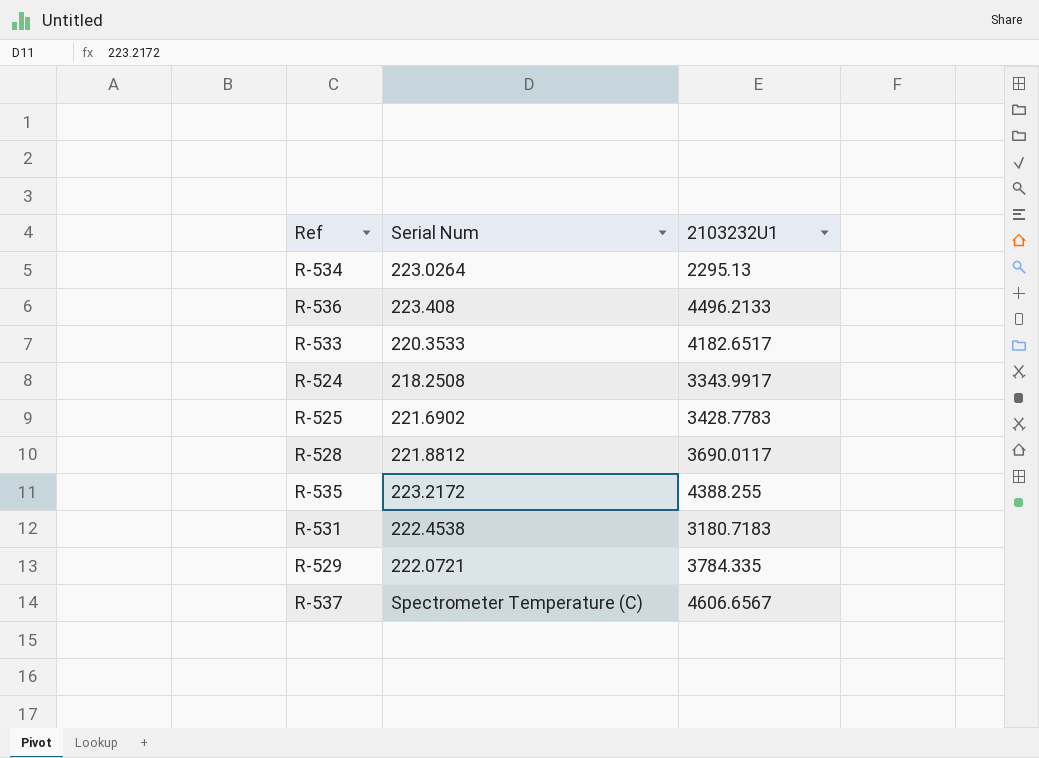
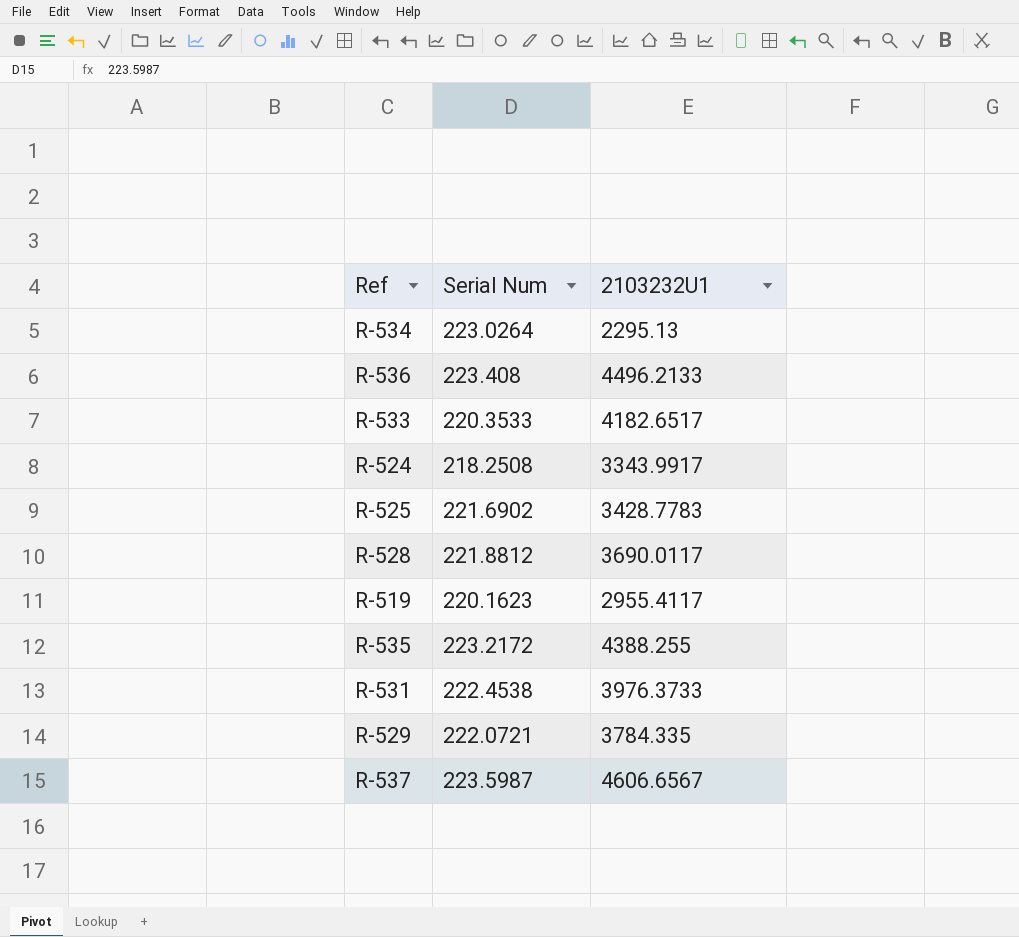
row R-519: none -> 220.1623 | 2955.4117
R-531 | 2103232U1: 3180.7183 -> 3976.3733
R-537 | Serial Num: Spectrometer Temperature (C) -> 223.5987

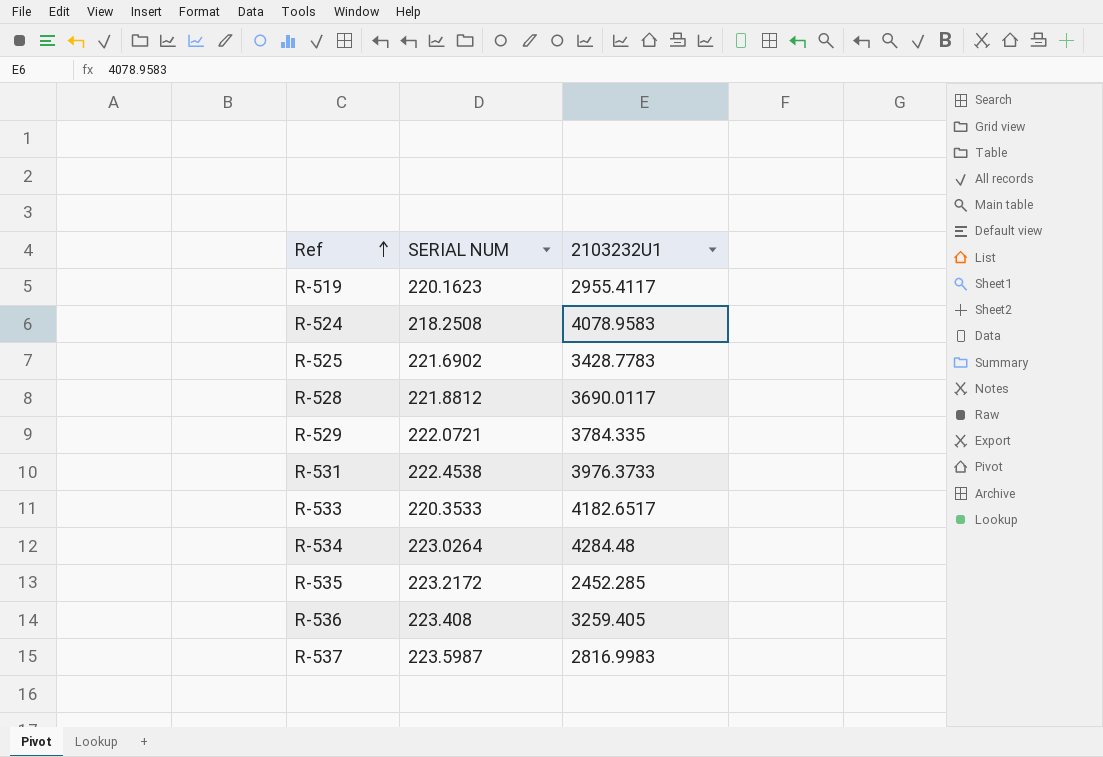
row order: none -> Ref ascending
column name: Serial Num -> SERIAL NUM
R-524 | 2103232U1: 3343.9917 -> 4078.9583
R-534 | 2103232U1: 2295.13 -> 4284.48
R-535 | 2103232U1: 4388.255 -> 2452.285
R-536 | 2103232U1: 4496.2133 -> 3259.405
R-537 | 2103232U1: 4606.6567 -> 2816.9983

